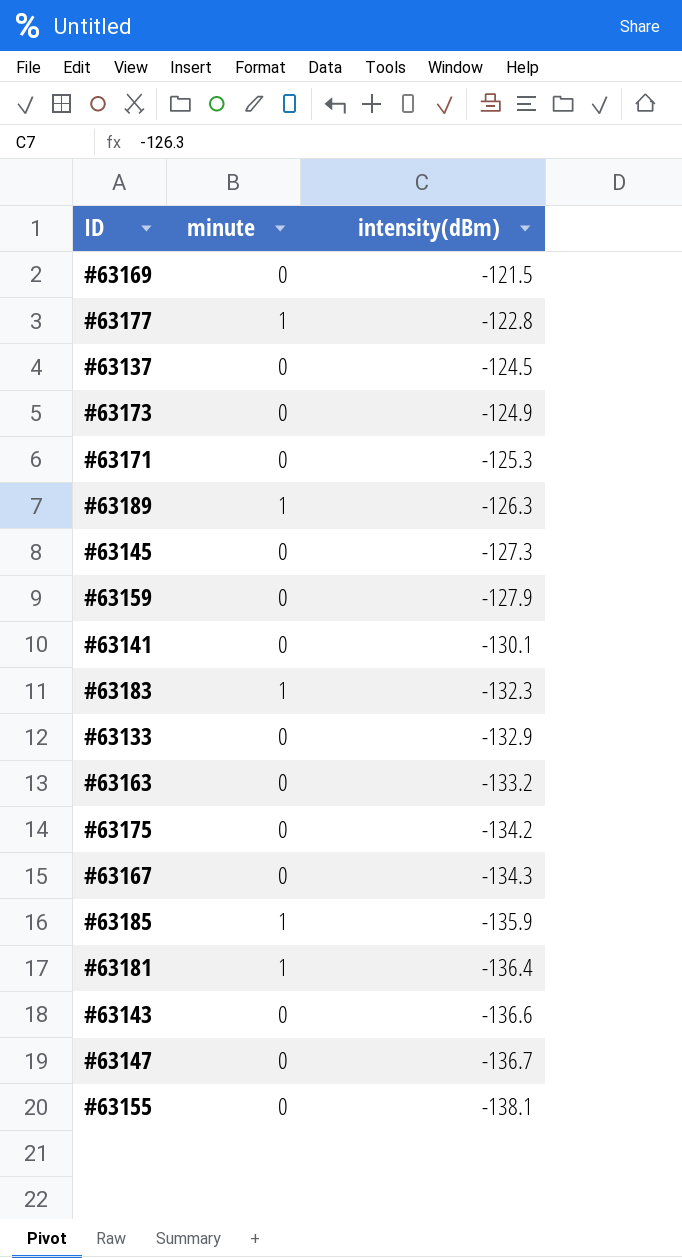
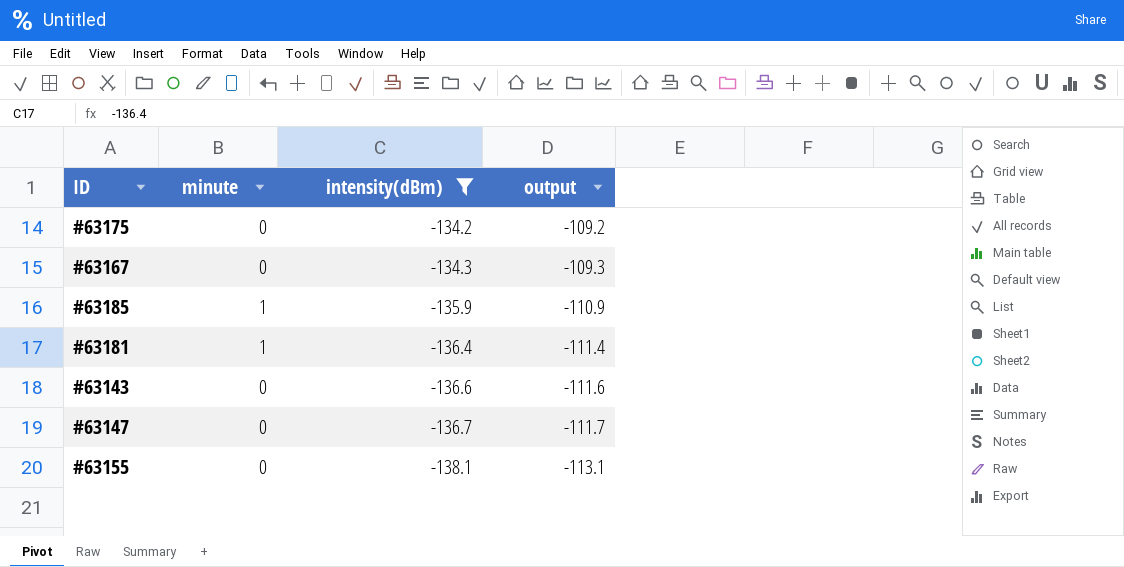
filter: none -> intensity(dBm) <= -134.2
column output | formula: none -> [intensity(dBm)] + 25

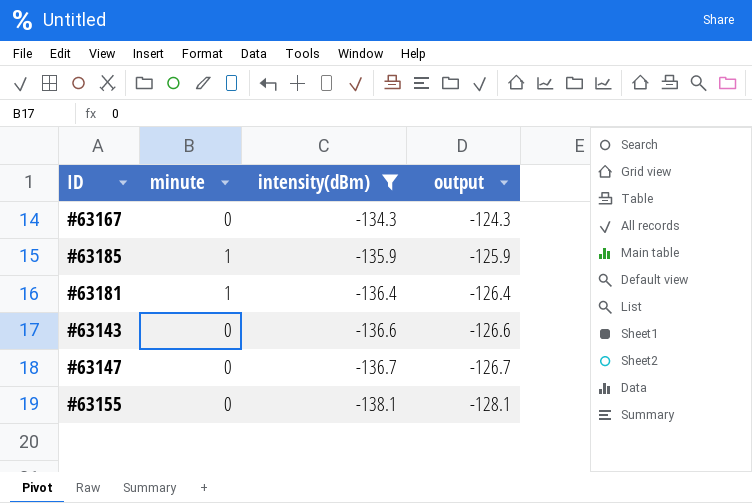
column output | formula: [intensity(dBm)] + 25 -> [intensity(dBm)] + 10
row #63175: 0 | -134.2 | -109.2 -> none

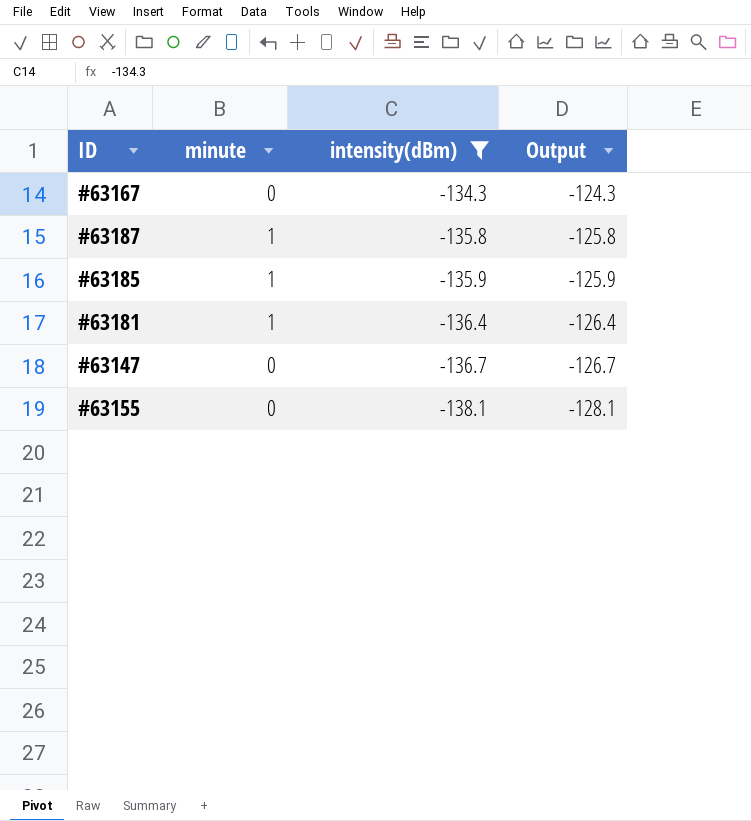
column name: output -> Output
row #63143: 0 | -136.6 | -126.6 -> none
row #63187: none -> 1 | -135.8 | -125.8

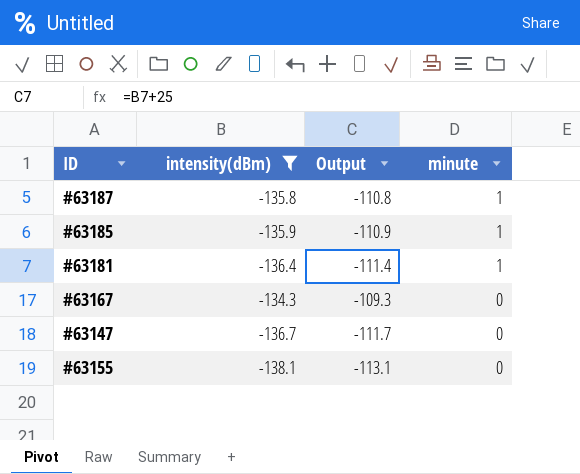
row order: intensity(dBm) descending -> minute descending
column Output | formula: [intensity(dBm)] + 10 -> [intensity(dBm)] + 25
column minute | position: 2 -> 4

